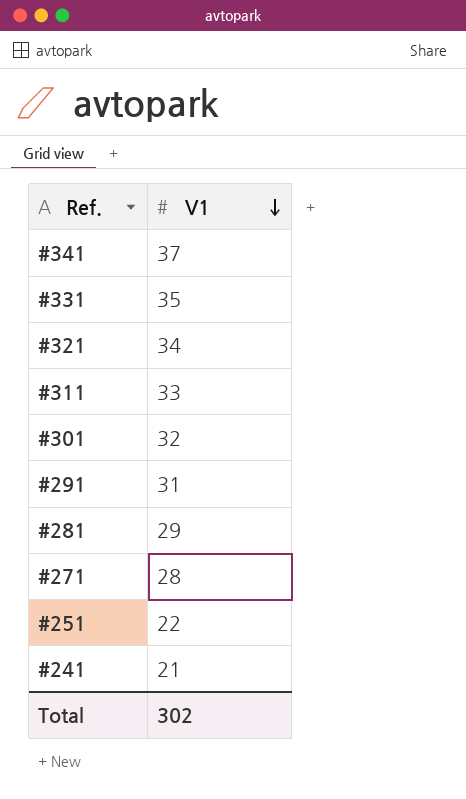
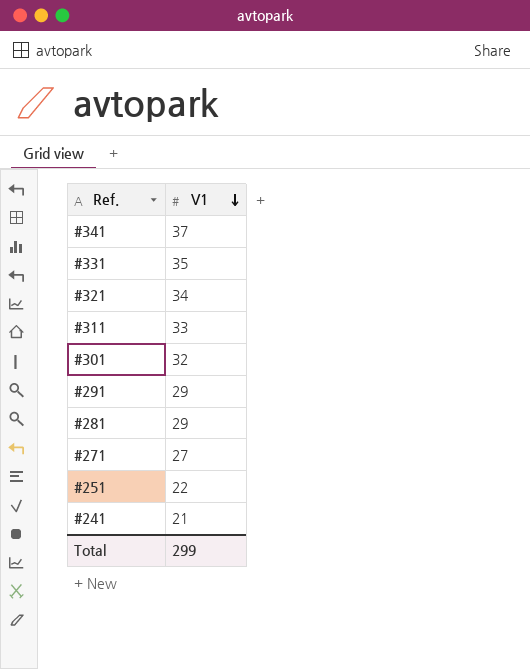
#291 | V1: 31 -> 29
#271 | V1: 28 -> 27
Total | V1: 302 -> 299

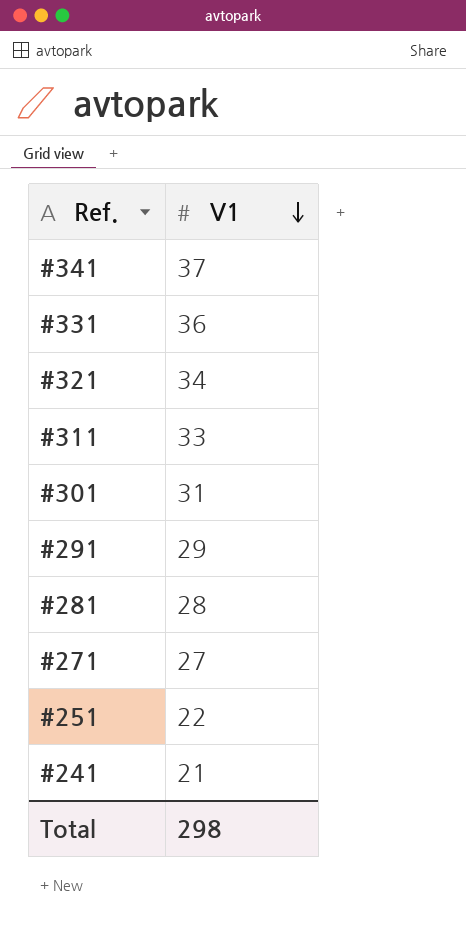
#331 | V1: 35 -> 36
#301 | V1: 32 -> 31
#281 | V1: 29 -> 28
Total | V1: 299 -> 298

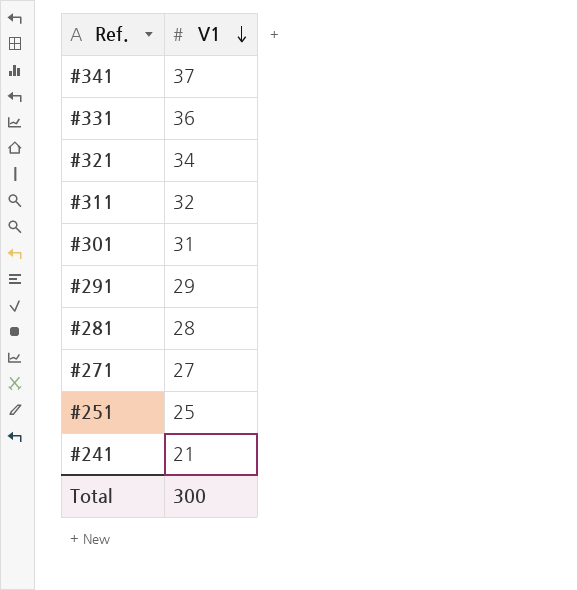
#311 | V1: 33 -> 32
#251 | V1: 22 -> 25
Total | V1: 298 -> 300

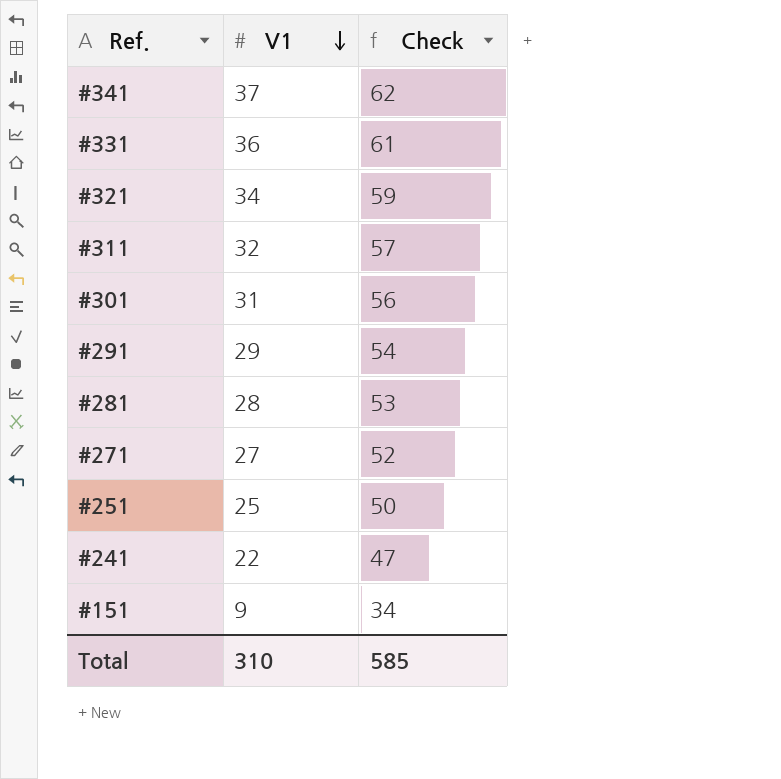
column Check | formula: none -> [V1] + 25
#241 | V1: 21 -> 22
row #151: none -> 9 | 34
Total | V1: 300 -> 310

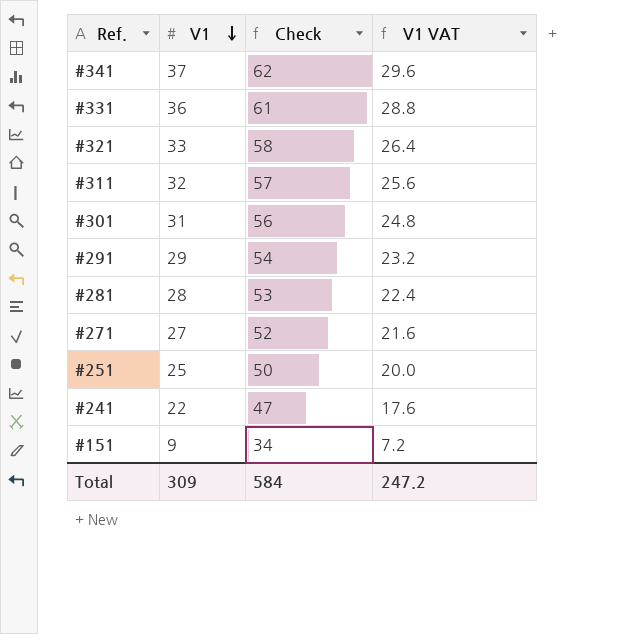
column V1 VAT | formula: none -> [V1] * 0.8
#321 | V1: 34 -> 33
#321 | Check: 59 -> 58
Total | V1: 310 -> 309
Total | Check: 585 -> 584

